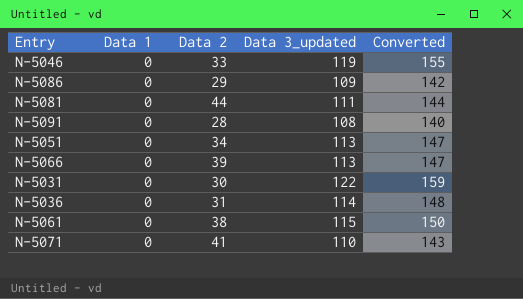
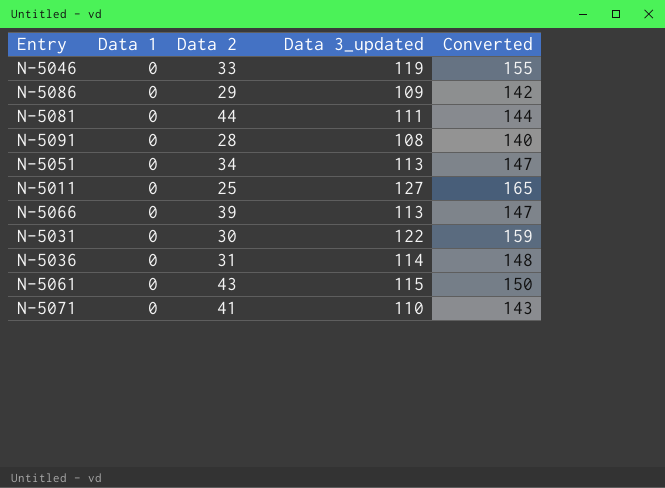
row N-5011: none -> 0 | 25 | 127 | 165
N-5061 | Data 2: 38 -> 43

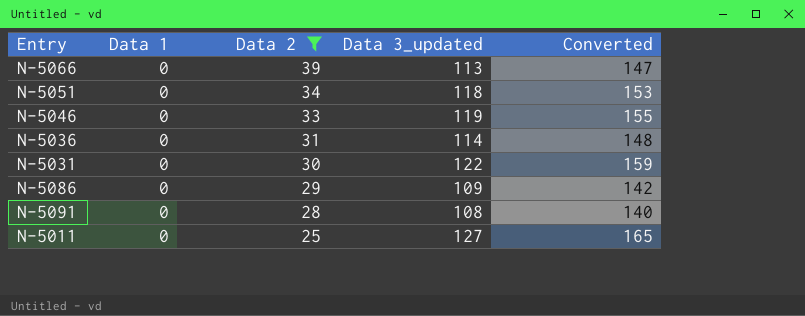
filter: none -> Data 2 <= 39
row order: none -> Data 2 descending
N-5051 | Data 3_updated: 113 -> 118
N-5051 | Converted: 147 -> 153

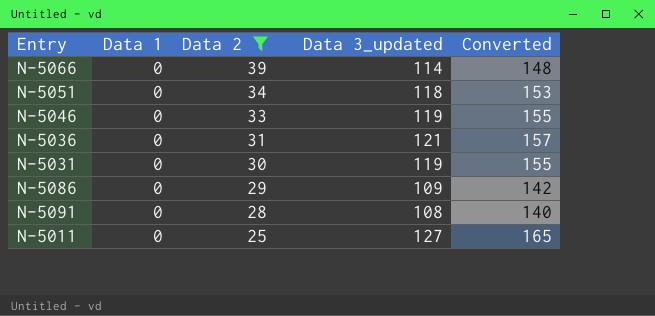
N-5066 | Data 3_updated: 113 -> 114
N-5066 | Converted: 147 -> 148
N-5036 | Data 3_updated: 114 -> 121
N-5036 | Converted: 148 -> 157
N-5031 | Data 3_updated: 122 -> 119
N-5031 | Converted: 159 -> 155

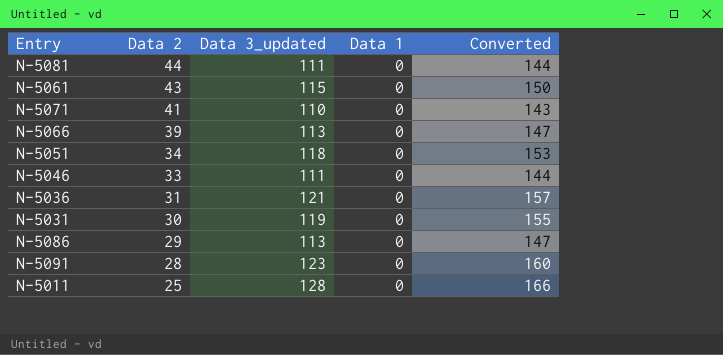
filter: Data 2 <= 39 -> none
column Data 1 | position: 2 -> 4
N-5066 | Data 3_updated: 114 -> 113
N-5066 | Converted: 148 -> 147
N-5046 | Data 3_updated: 119 -> 111
N-5046 | Converted: 155 -> 144
N-5086 | Data 3_updated: 109 -> 113
N-5086 | Converted: 142 -> 147
N-5091 | Data 3_updated: 108 -> 123
N-5091 | Converted: 140 -> 160
N-5011 | Data 3_updated: 127 -> 128
N-5011 | Converted: 165 -> 166

